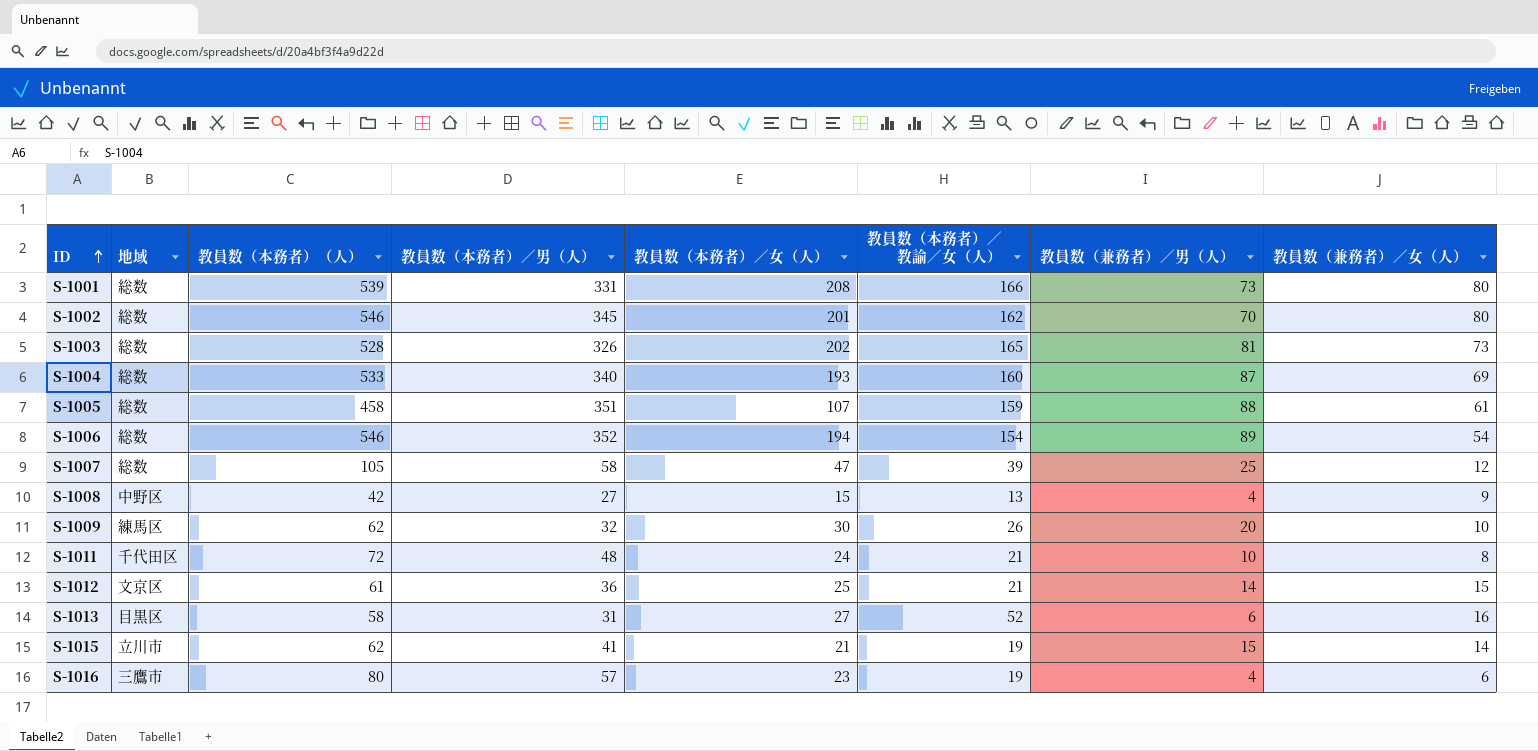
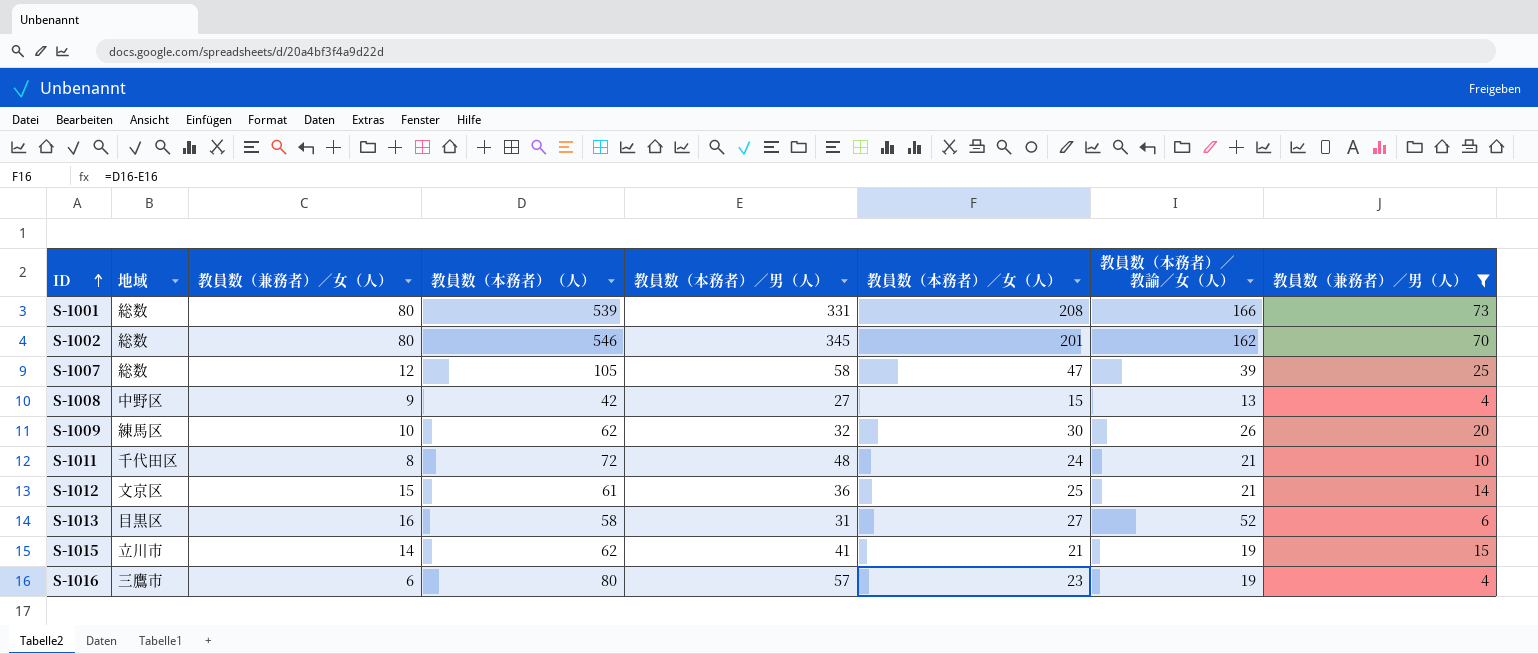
filter: none -> 教員数（兼務者）／男（人） <= 73
column 教員数（兼務者）／女（人） | position: 8 -> 3

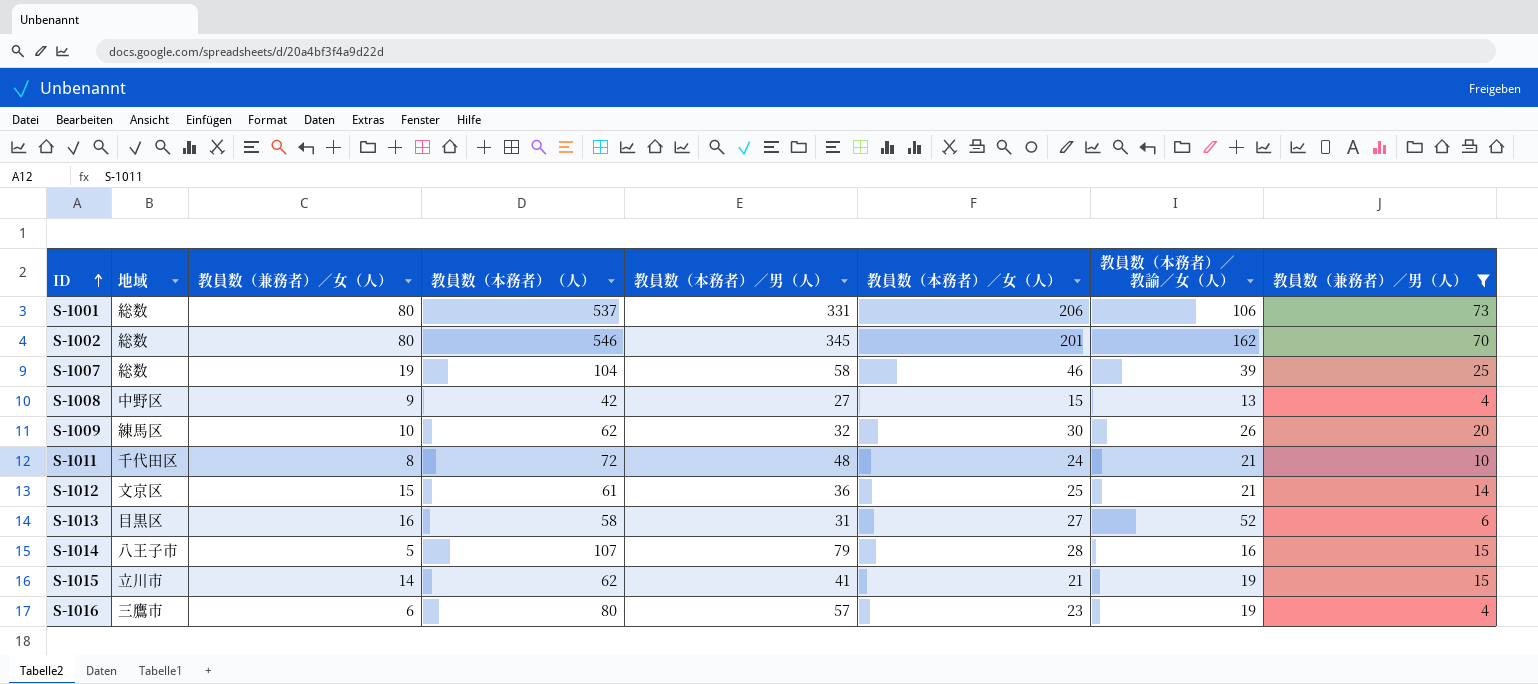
S-1001 | 教員数（本務者）（人）: 539 -> 537
S-1001 | 教員数（本務者）／女（人）: 208 -> 206
S-1001 | 教員数（本務者）／教諭／女（人）: 166 -> 106
S-1007 | 教員数（兼務者）／女（人）: 12 -> 19
S-1007 | 教員数（本務者）（人）: 105 -> 104
S-1007 | 教員数（本務者）／女（人）: 47 -> 46
row S-1014: none -> 八王子市 | 5 | 107 | 79 | 28 | 16 | 15

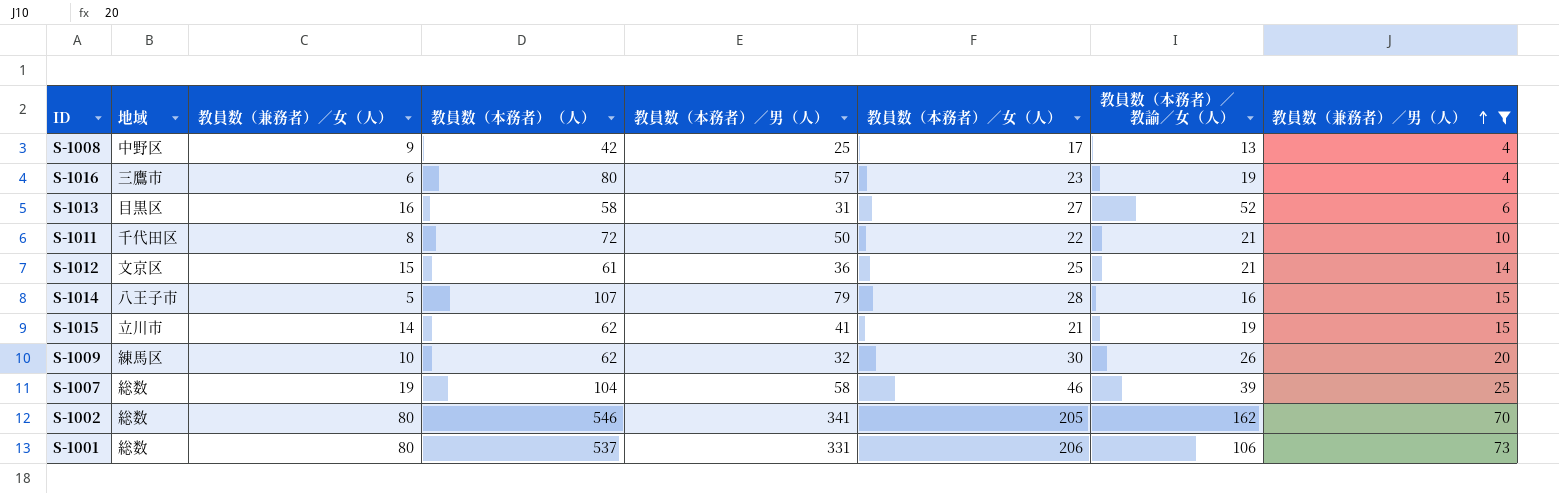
row order: ID ascending -> 教員数（兼務者）／男（人） ascending
S-1008 | 教員数（本務者）／男（人）: 27 -> 25
S-1008 | 教員数（本務者）／女（人）: 15 -> 17
S-1011 | 教員数（本務者）／男（人）: 48 -> 50
S-1011 | 教員数（本務者）／女（人）: 24 -> 22
S-1002 | 教員数（本務者）／男（人）: 345 -> 341
S-1002 | 教員数（本務者）／女（人）: 201 -> 205

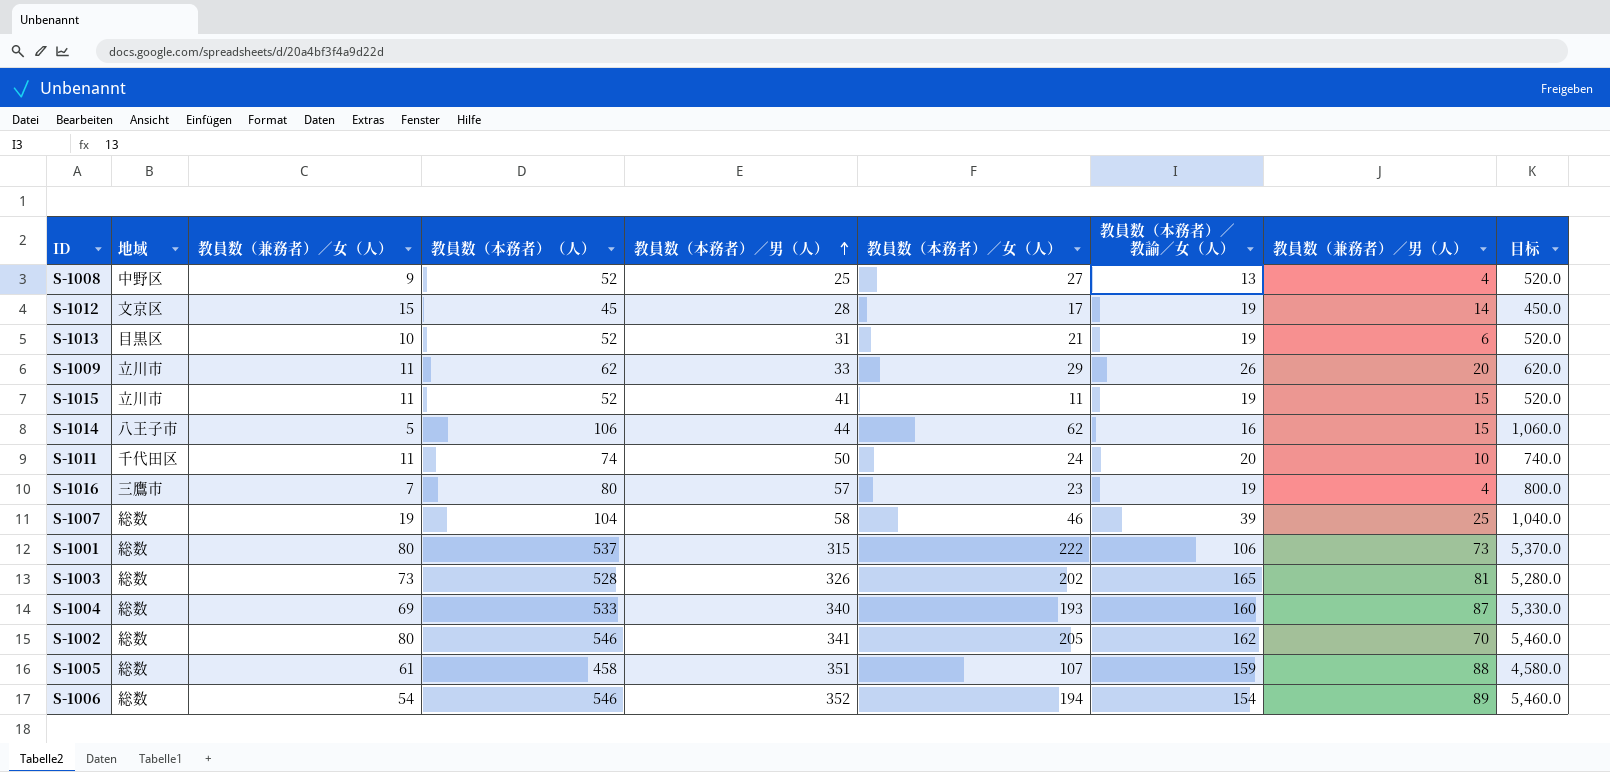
filter: 教員数（兼務者）／男（人） <= 73 -> none
row order: 教員数（兼務者）／男（人） ascending -> 教員数（本務者）／男（人） ascending
column 目标 | formula: none -> [教員数（本務者）（人）] * 10
S-1008 | 教員数（本務者）（人）: 42 -> 52
S-1008 | 教員数（本務者）／女（人）: 17 -> 27
S-1012 | 教員数（本務者）（人）: 61 -> 45
S-1012 | 教員数（本務者）／男（人）: 36 -> 28
S-1012 | 教員数（本務者）／女（人）: 25 -> 17
S-1012 | 教員数（本務者）／教諭／女（人）: 21 -> 19
S-1013 | 教員数（兼務者）／女（人）: 16 -> 10
S-1013 | 教員数（本務者）（人）: 58 -> 52
S-1013 | 教員数（本務者）／女（人）: 27 -> 21
S-1013 | 教員数（本務者）／教諭／女（人）: 52 -> 19
S-1009 | 地域: 練馬区 -> 立川市
S-1009 | 教員数（兼務者）／女（人）: 10 -> 11
S-1009 | 教員数（本務者）／男（人）: 32 -> 33
S-1009 | 教員数（本務者）／女（人）: 30 -> 29
S-1015 | 教員数（兼務者）／女（人）: 14 -> 11
S-1015 | 教員数（本務者）（人）: 62 -> 52
S-1015 | 教員数（本務者）／女（人）: 21 -> 11
S-1014 | 教員数（本務者）（人）: 107 -> 106
S-1014 | 教員数（本務者）／男（人）: 79 -> 44
S-1014 | 教員数（本務者）／女（人）: 28 -> 62
S-1011 | 教員数（兼務者）／女（人）: 8 -> 11
S-1011 | 教員数（本務者）（人）: 72 -> 74
S-1011 | 教員数（本務者）／女（人）: 22 -> 24
S-1011 | 教員数（本務者）／教諭／女（人）: 21 -> 20
S-1016 | 教員数（兼務者）／女（人）: 6 -> 7
S-1001 | 教員数（本務者）／男（人）: 331 -> 315
S-1001 | 教員数（本務者）／女（人）: 206 -> 222

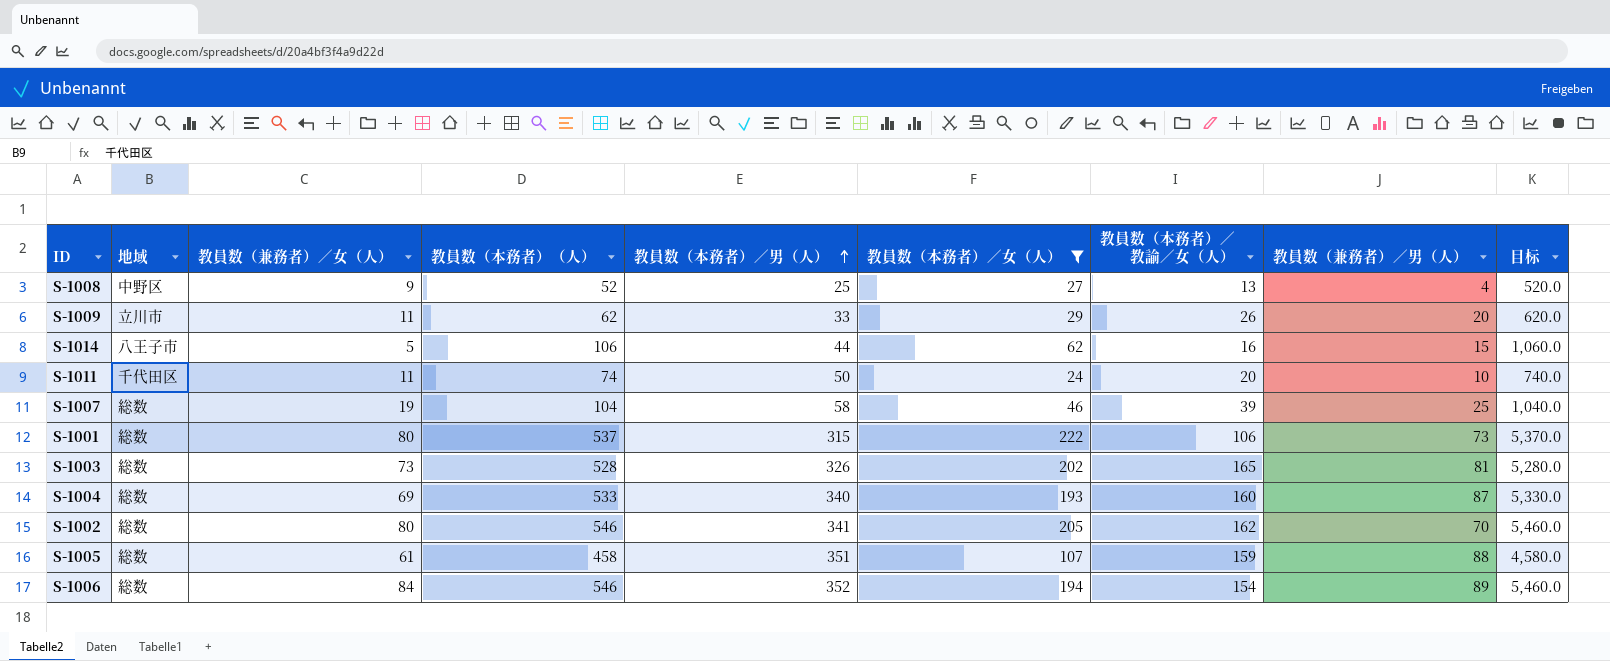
filter: none -> 教員数（本務者）／女（人） >= 24
S-1006 | 教員数（兼務者）／女（人）: 54 -> 84

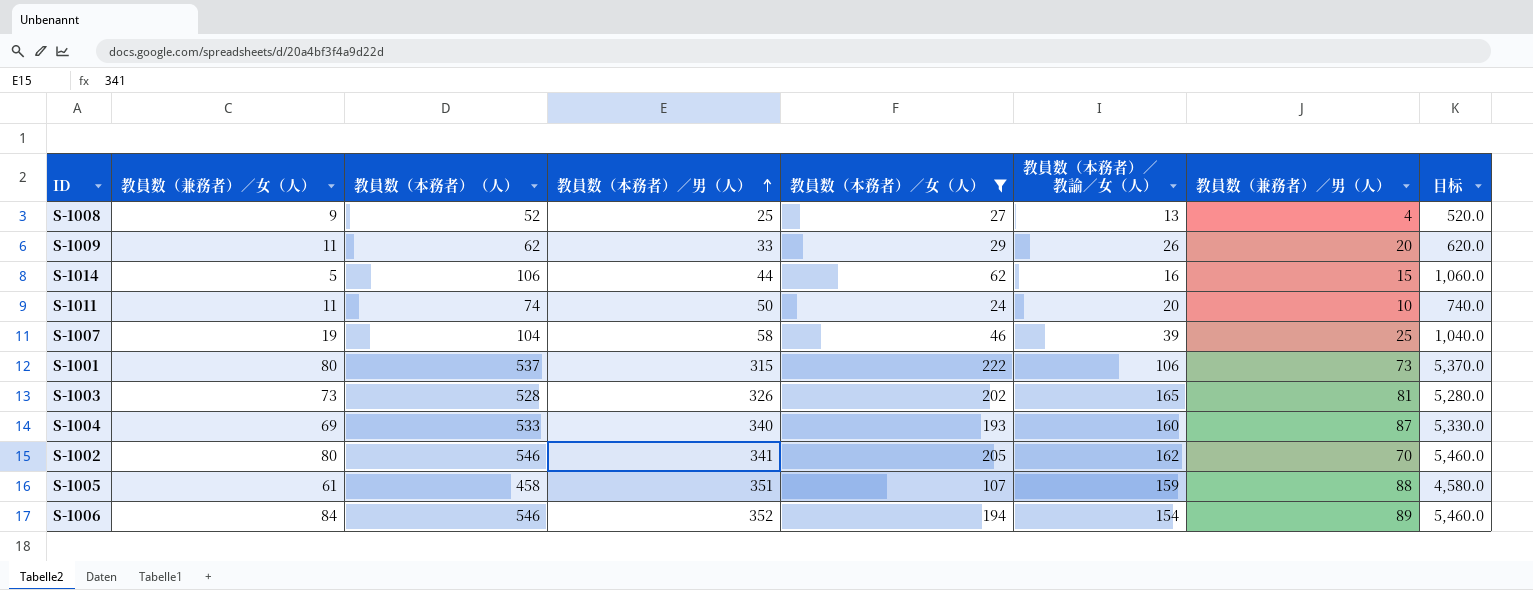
column 地域 | position: 2 -> none

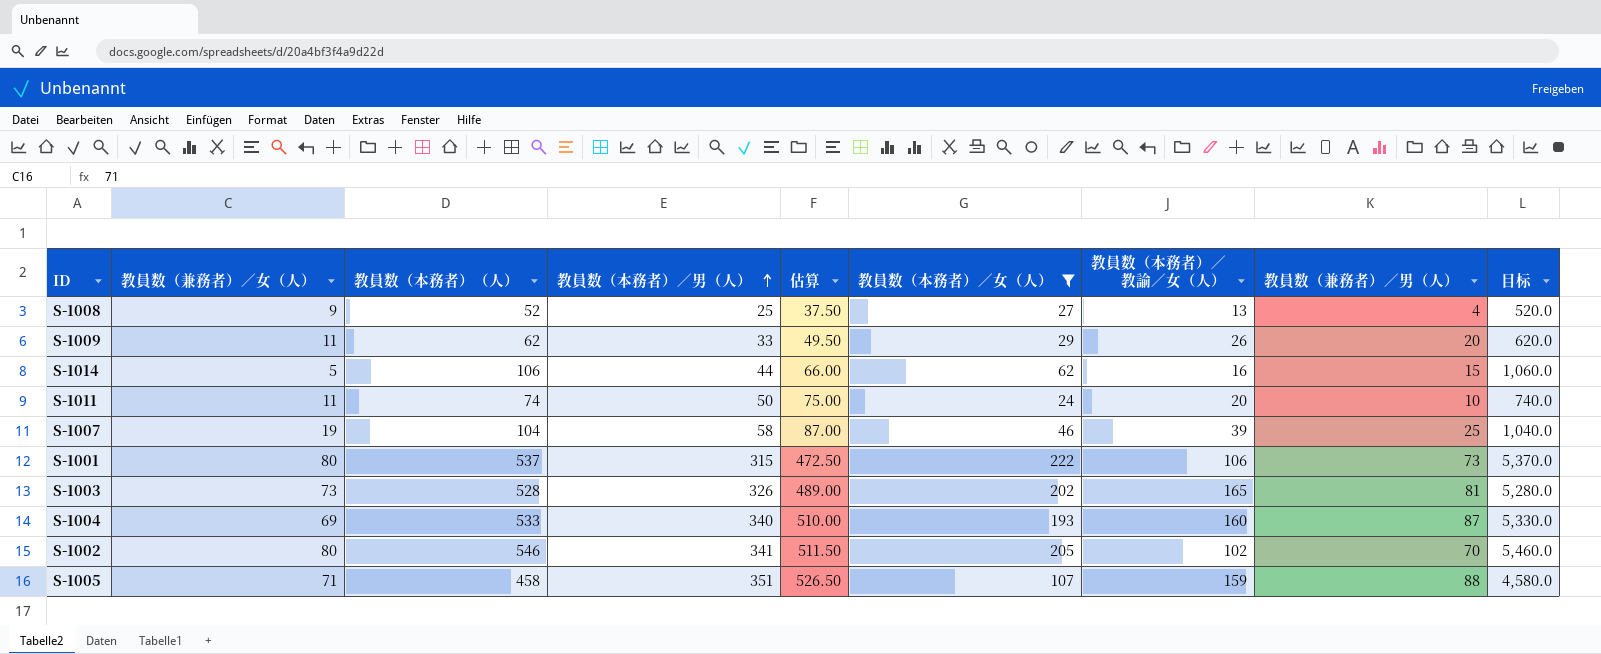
column 估算 | formula: none -> [教員数（本務者）／男（人）] * 1.5
row S-1006: 84 | 546 | 352 | 194 | 154 | 89 | 5,460.0 -> none
S-1002 | 教員数（本務者）／教諭／女（人）: 162 -> 102
S-1005 | 教員数（兼務者）／女（人）: 61 -> 71

